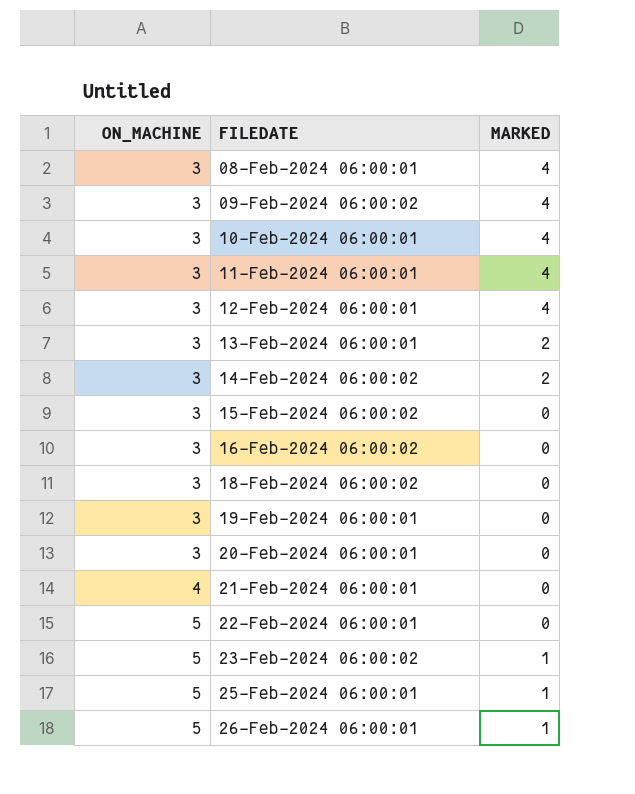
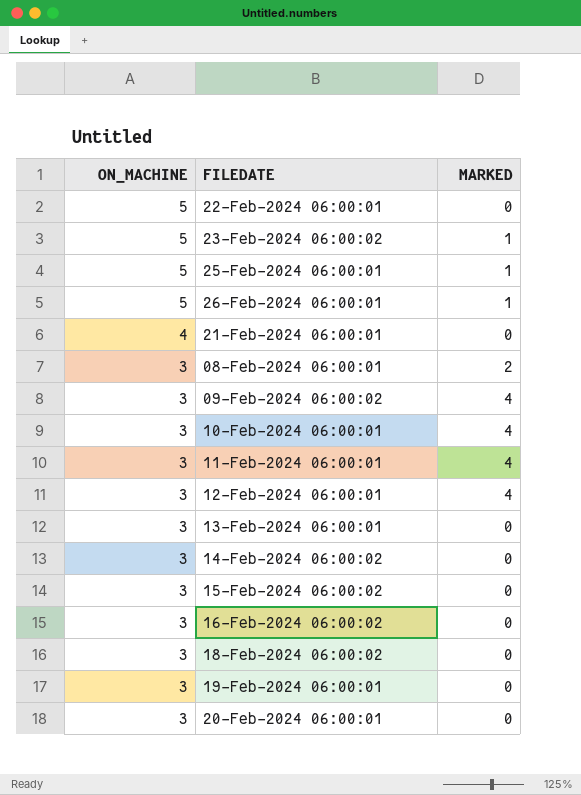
row order: ON_MACHINE ascending -> ON_MACHINE descending
08-Feb-2024 06:00:01 | MARKED: 4 -> 2
13-Feb-2024 06:00:01 | MARKED: 2 -> 0
14-Feb-2024 06:00:02 | MARKED: 2 -> 0

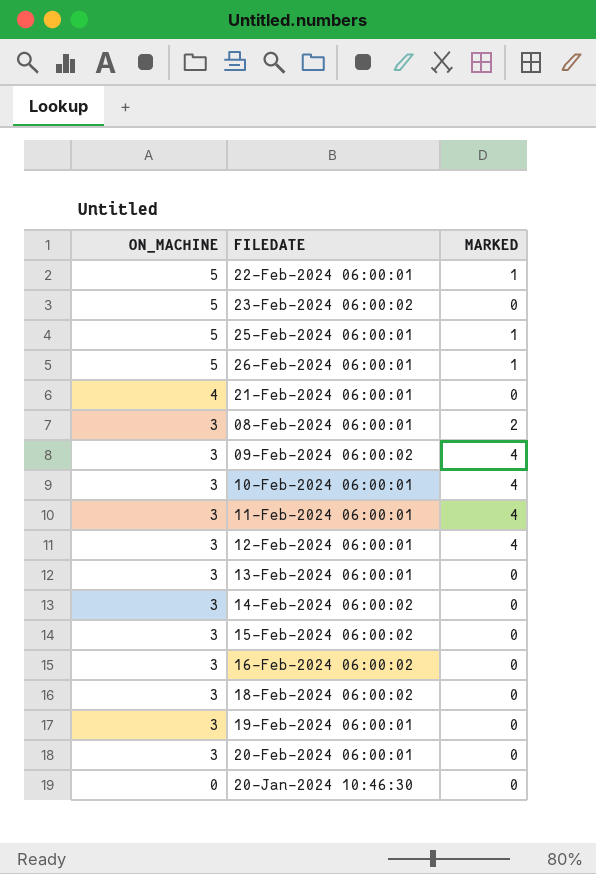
22-Feb-2024 06:00:01 | MARKED: 0 -> 1
23-Feb-2024 06:00:02 | MARKED: 1 -> 0
row 20-Jan-2024 10:46:30: none -> 0 | 0

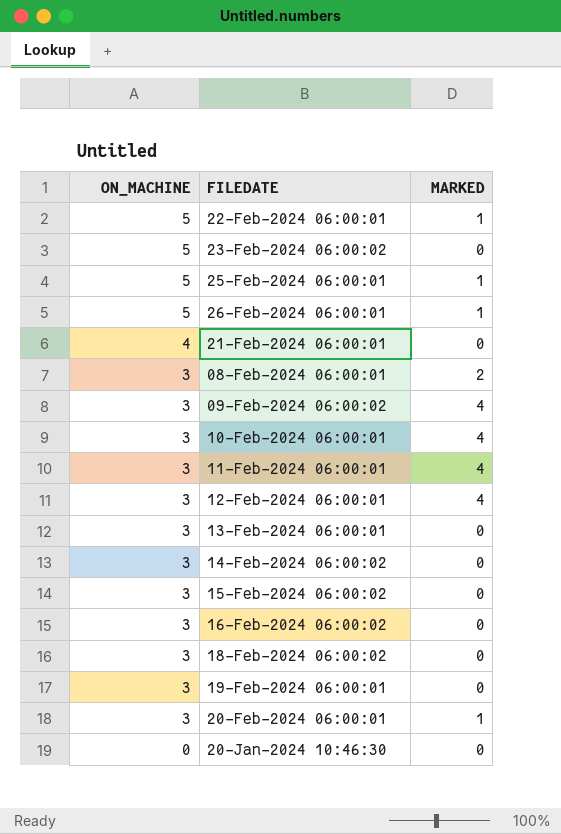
20-Feb-2024 06:00:01 | MARKED: 0 -> 1

